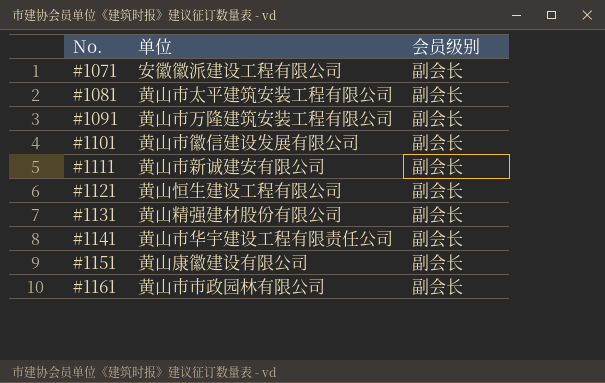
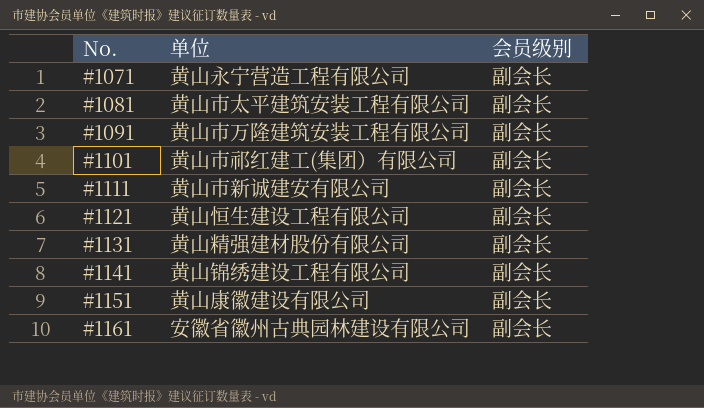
#1071 | 单位: 安徽徽派建设工程有限公司 -> 黄山永宁营造工程有限公司
#1101 | 单位: 黄山市徽信建设发展有限公司 -> 黄山市祁红建工(集团）有限公司
#1141 | 单位: 黄山市华宇建设工程有限责任公司 -> 黄山锦绣建设工程有限公司
#1161 | 单位: 黄山市市政园林有限公司 -> 安徽省徽州古典园林建设有限公司

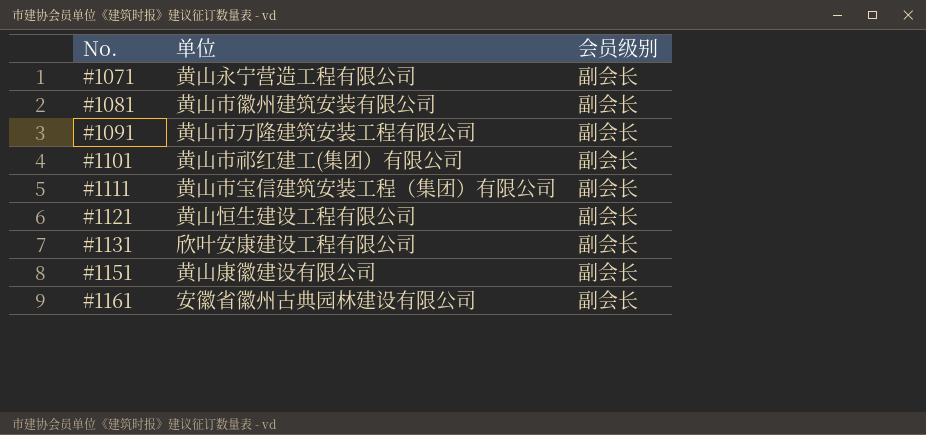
row #1141: 黄山锦绣建设工程有限公司 | 副会长 -> none
#1081 | 单位: 黄山市太平建筑安装工程有限公司 -> 黄山市徽州建筑安装有限公司
#1111 | 单位: 黄山市新诚建安有限公司 -> 黄山市宝信建筑安装工程（集团）有限公司
#1131 | 单位: 黄山精强建材股份有限公司 -> 欣叶安康建设工程有限公司

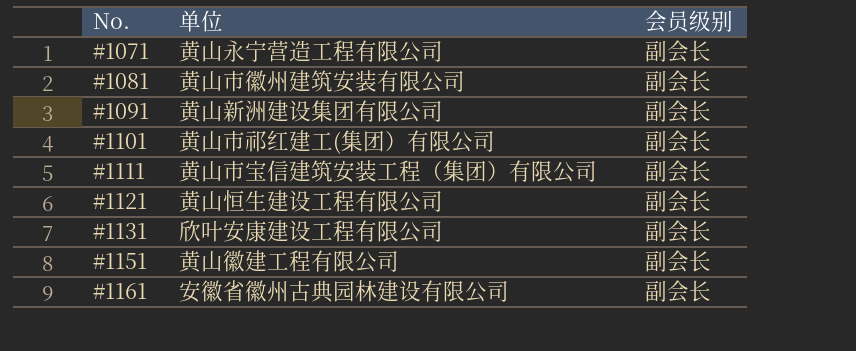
#1091 | 单位: 黄山市万隆建筑安装工程有限公司 -> 黄山新洲建设集团有限公司
#1151 | 单位: 黄山康徽建设有限公司 -> 黄山徽建工程有限公司

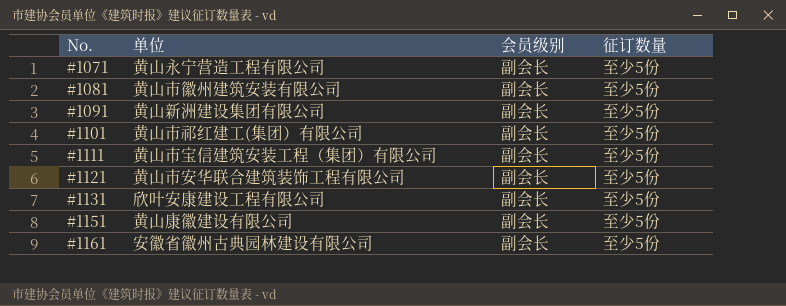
column 征订数量 | position: none -> 4
#1121 | 单位: 黄山恒生建设工程有限公司 -> 黄山市安华联合建筑装饰工程有限公司
#1151 | 单位: 黄山徽建工程有限公司 -> 黄山康徽建设有限公司

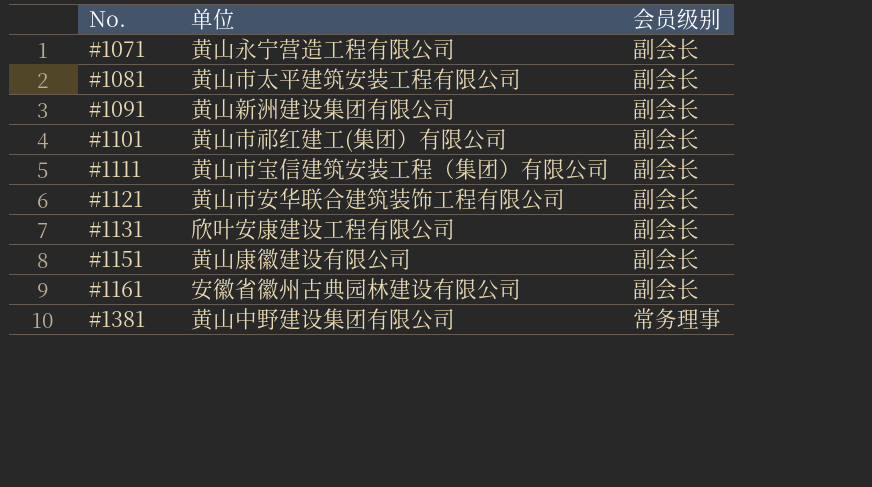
column 征订数量 | position: 4 -> none
#1081 | 单位: 黄山市徽州建筑安装有限公司 -> 黄山市太平建筑安装工程有限公司
row #1381: none -> 黄山中野建设集团有限公司 | 常务理事

